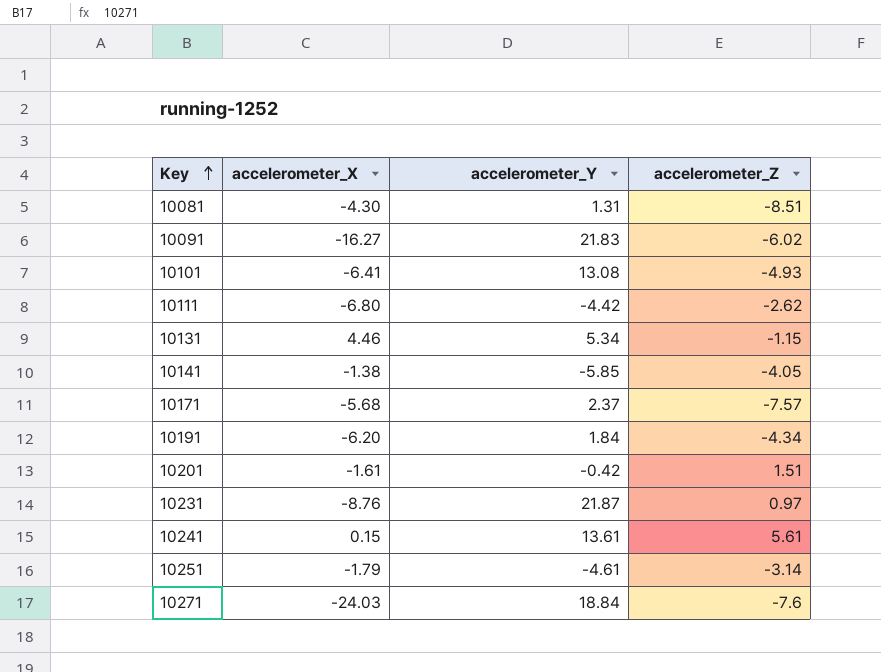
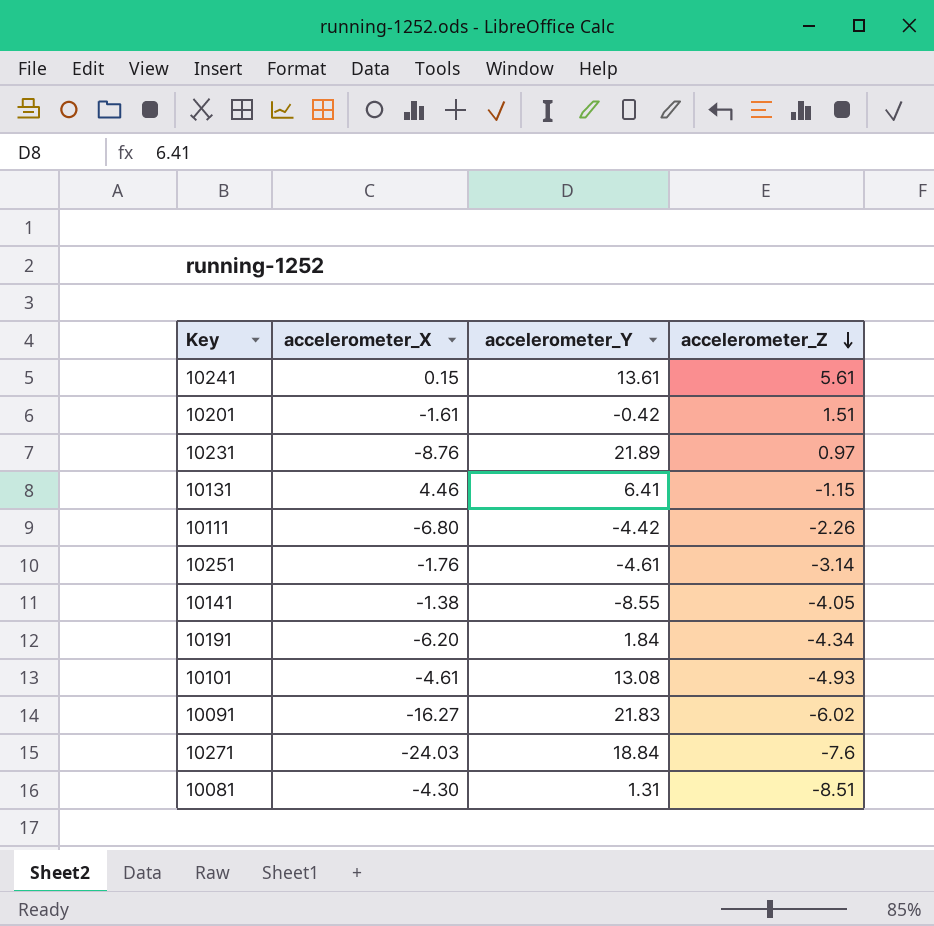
row order: Key ascending -> accelerometer_Z descending
row 10171: -5.68 | 2.37 | -7.57 -> none
10231 | accelerometer_Y: 21.87 -> 21.89
10131 | accelerometer_Y: 5.34 -> 6.41
10111 | accelerometer_Z: -2.62 -> -2.26
10251 | accelerometer_X: -1.79 -> -1.76
10141 | accelerometer_Y: -5.85 -> -8.55
10101 | accelerometer_X: -6.41 -> -4.61

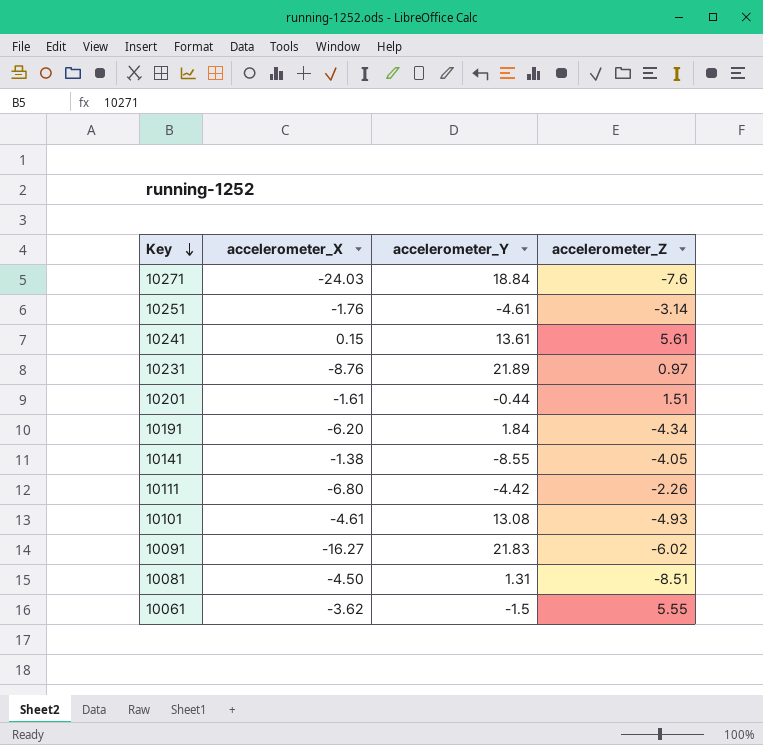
row order: accelerometer_Z descending -> Key descending
row 10131: 4.46 | 6.41 | -1.15 -> none
10201 | accelerometer_Y: -0.42 -> -0.44
10081 | accelerometer_X: -4.30 -> -4.50
row 10061: none -> -3.62 | -1.5 | 5.55

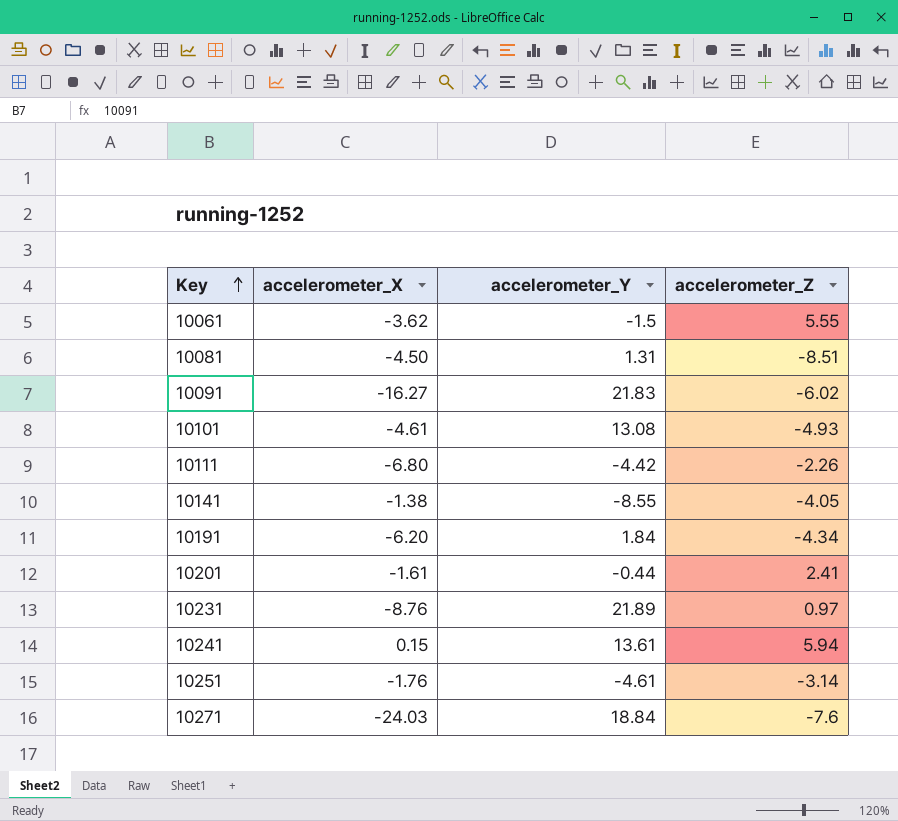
row order: Key descending -> Key ascending
10201 | accelerometer_Z: 1.51 -> 2.41
10241 | accelerometer_Z: 5.61 -> 5.94

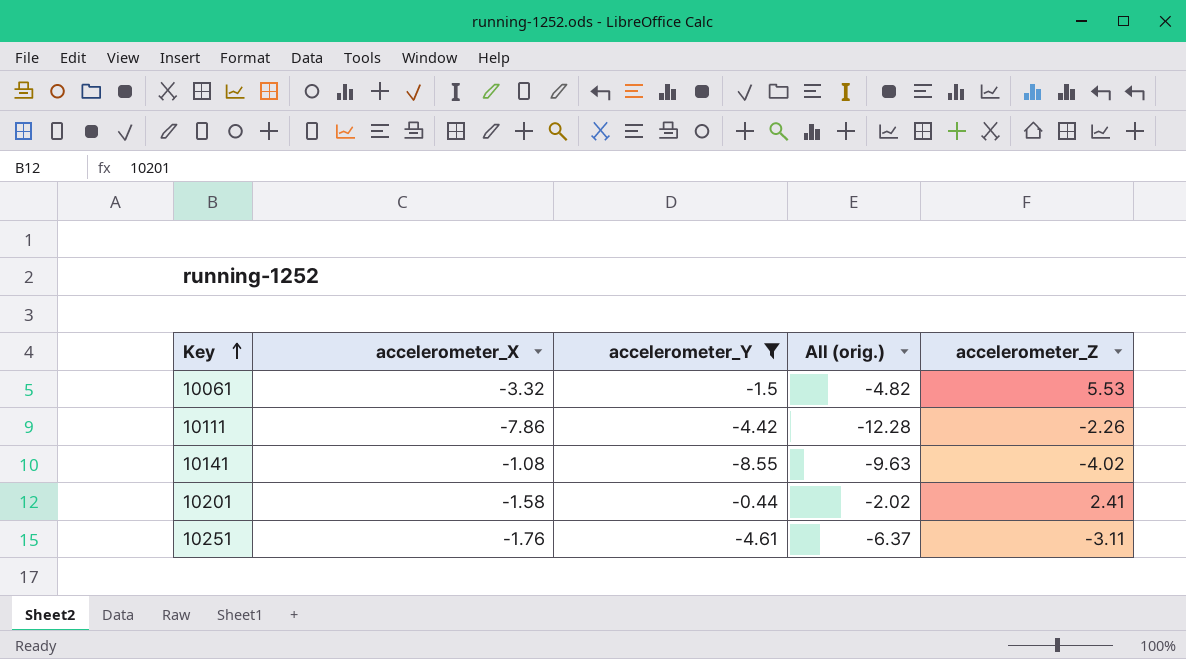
filter: none -> accelerometer_Y <= -0.44
column All (orig.) | formula: none -> [accelerometer_X] + [accelerometer_Y]
10061 | accelerometer_X: -3.62 -> -3.32
10061 | accelerometer_Z: 5.55 -> 5.53
10111 | accelerometer_X: -6.80 -> -7.86
10141 | accelerometer_X: -1.38 -> -1.08
10141 | accelerometer_Z: -4.05 -> -4.02
10201 | accelerometer_X: -1.61 -> -1.58
10251 | accelerometer_Z: -3.14 -> -3.11

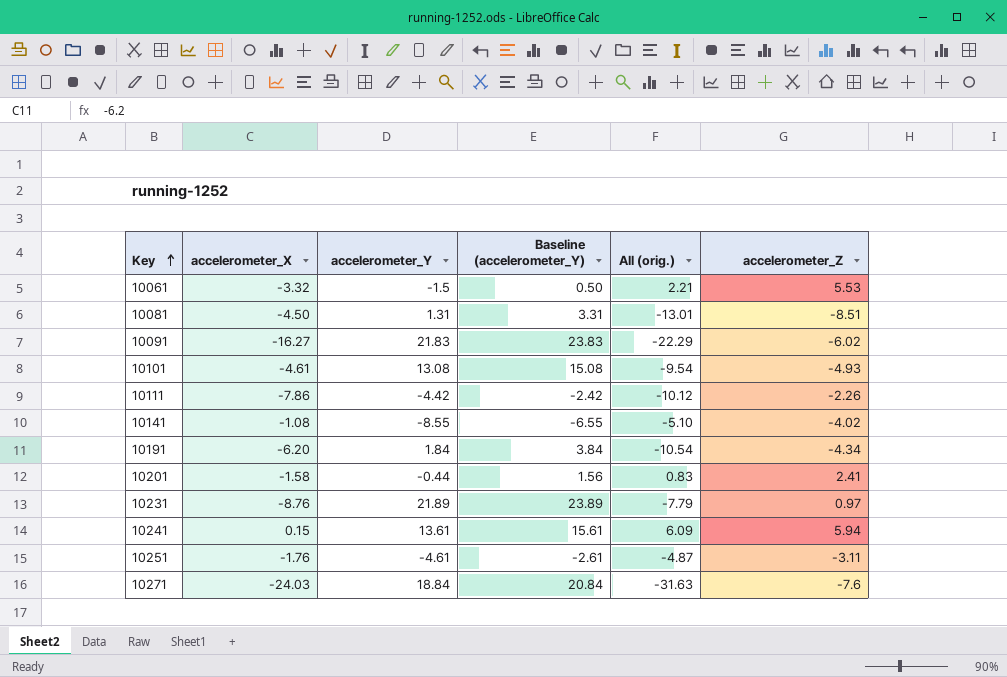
filter: accelerometer_Y <= -0.44 -> none
column Baseline (accelerometer_Y) | formula: none -> [accelerometer_Y] + 2
column All (orig.) | formula: [accelerometer_X] + [accelerometer_Y] -> [accelerometer_X] + [accelerometer_Z]

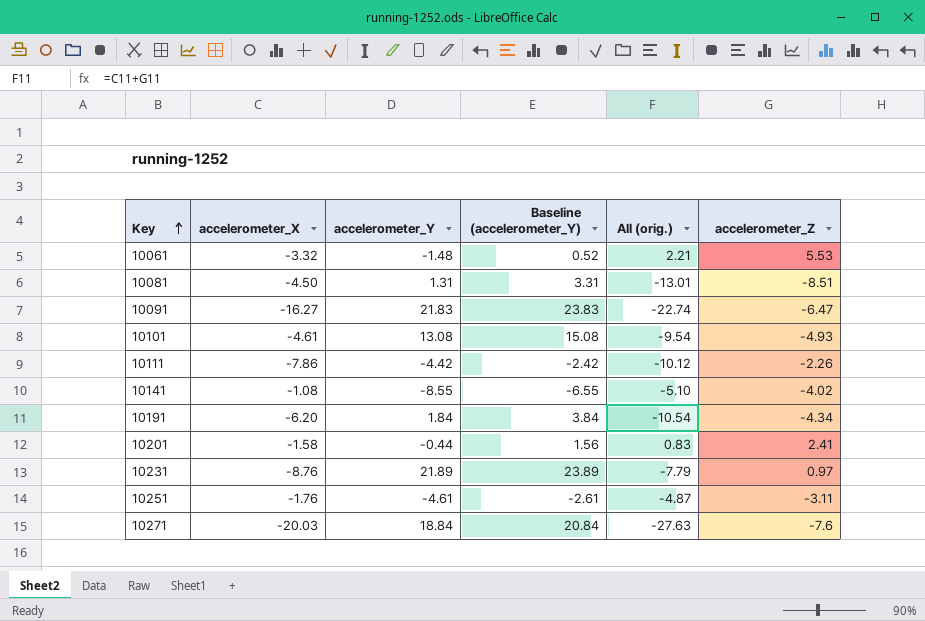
row 10241: 0.15 | 13.61 | 15.61 | 6.09 | 5.94 -> none
10061 | accelerometer_Y: -1.5 -> -1.48
10061 | Baseline (accelerometer_Y): 0.50 -> 0.52
10091 | All (orig.): -22.29 -> -22.74
10091 | accelerometer_Z: -6.02 -> -6.47
10271 | accelerometer_X: -24.03 -> -20.03
10271 | All (orig.): -31.63 -> -27.63

